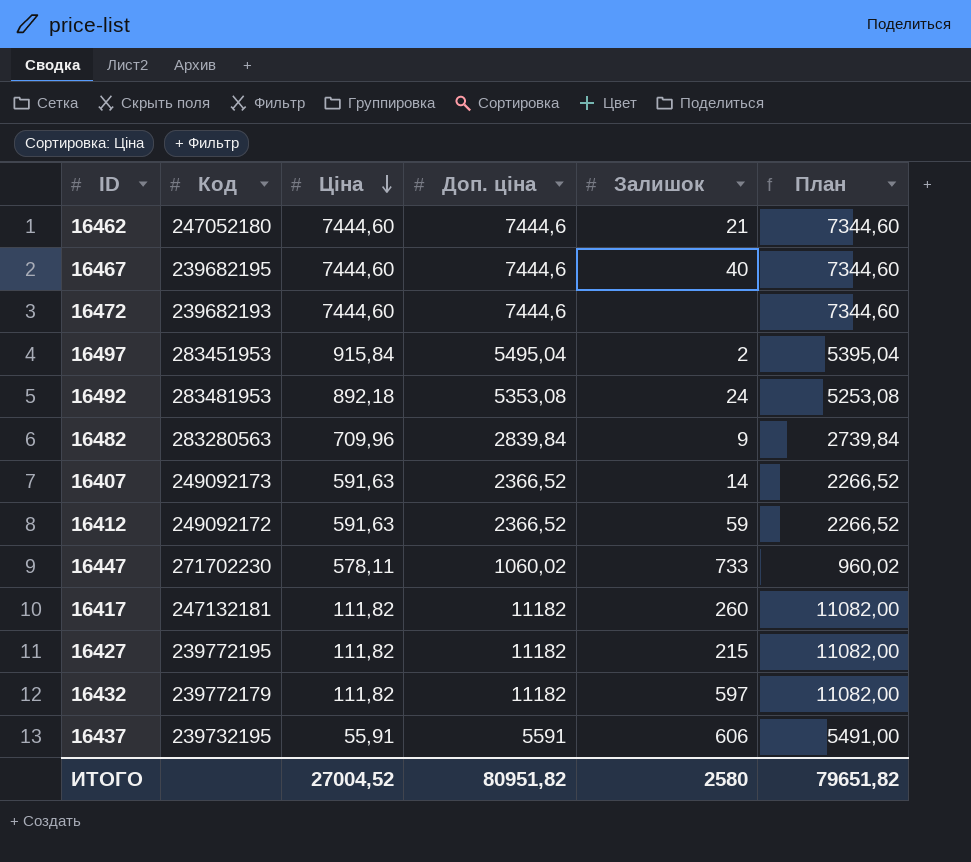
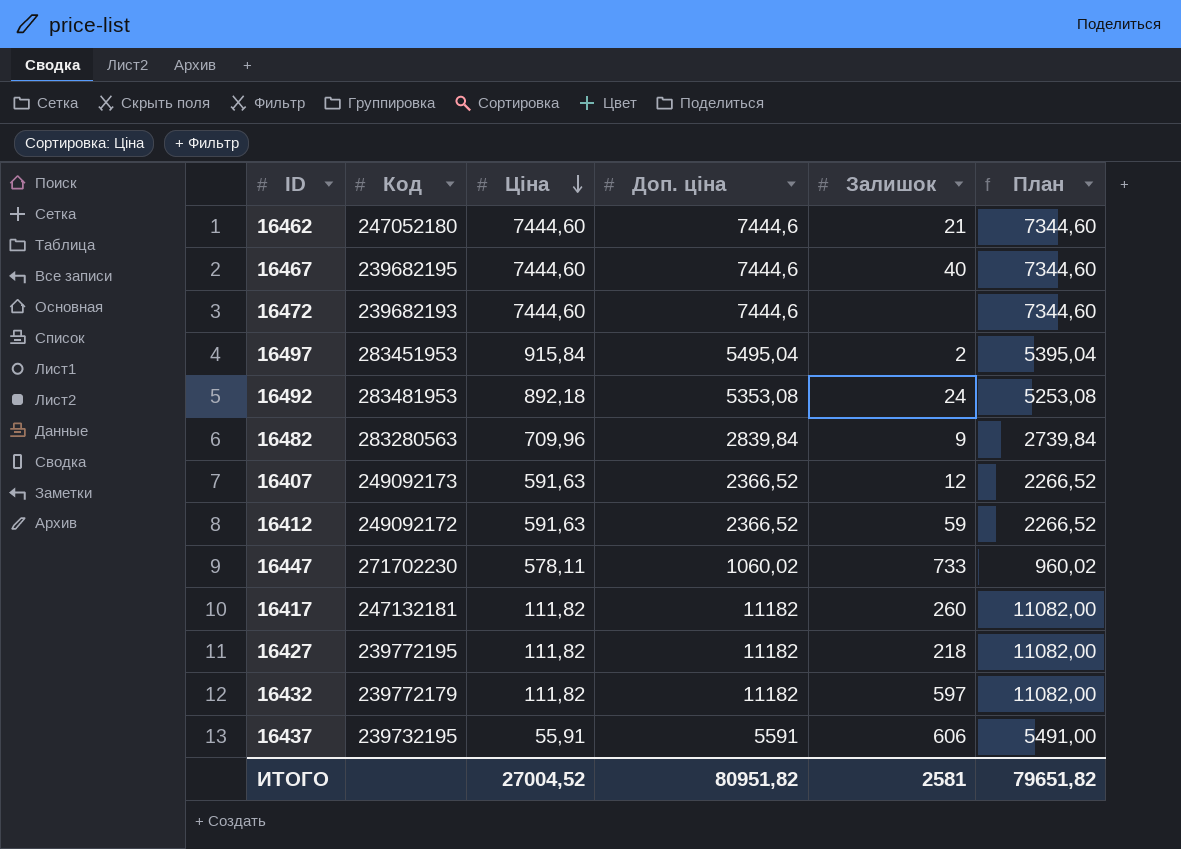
16407 | Залишок: 14 -> 12
16427 | Залишок: 215 -> 218
ИТОГО | Залишок: 2580 -> 2581

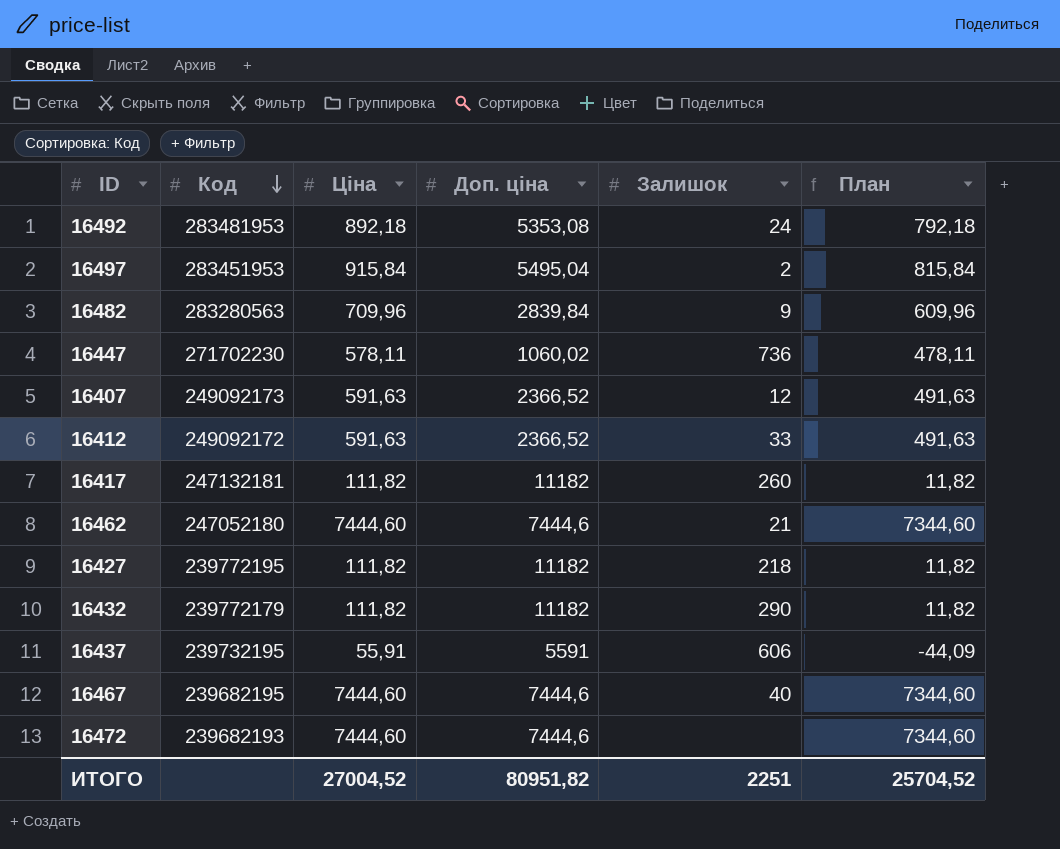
row order: Ціна descending -> Код descending
column План | formula: [Доп. ціна] - 100 -> [Ціна] - 100
16447 | Залишок: 733 -> 736
16412 | Залишок: 59 -> 33
16432 | Залишок: 597 -> 290
ИТОГО | Залишок: 2581 -> 2251
ИТОГО | План: 79651,82 -> 25704,52

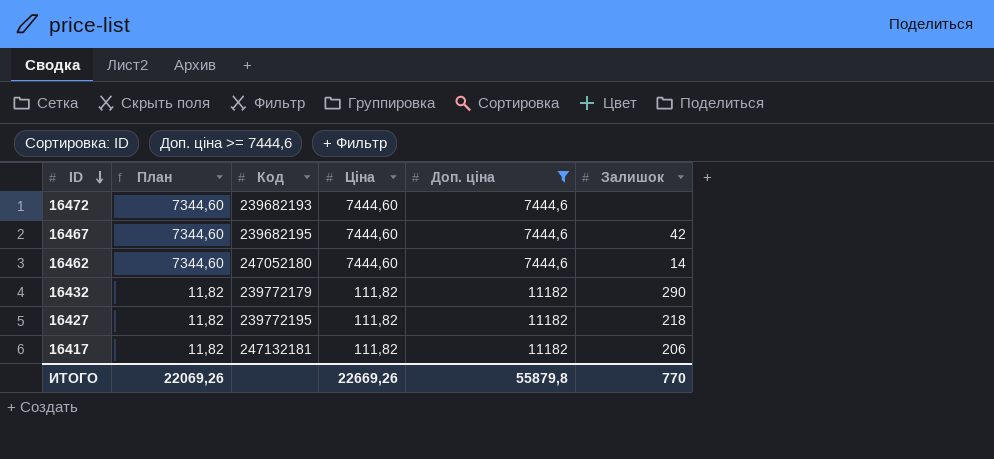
filter: none -> Доп. ціна >= 7444,6
row order: Код descending -> ID descending
column План | position: 6 -> 2
16467 | Залишок: 40 -> 42
16462 | Залишок: 21 -> 14
16417 | Залишок: 260 -> 206
ИТОГО | План: 25704,52 -> 22069,26
ИТОГО | Ціна: 27004,52 -> 22669,26
ИТОГО | Доп. ціна: 80951,82 -> 55879,8
ИТОГО | Залишок: 2251 -> 770

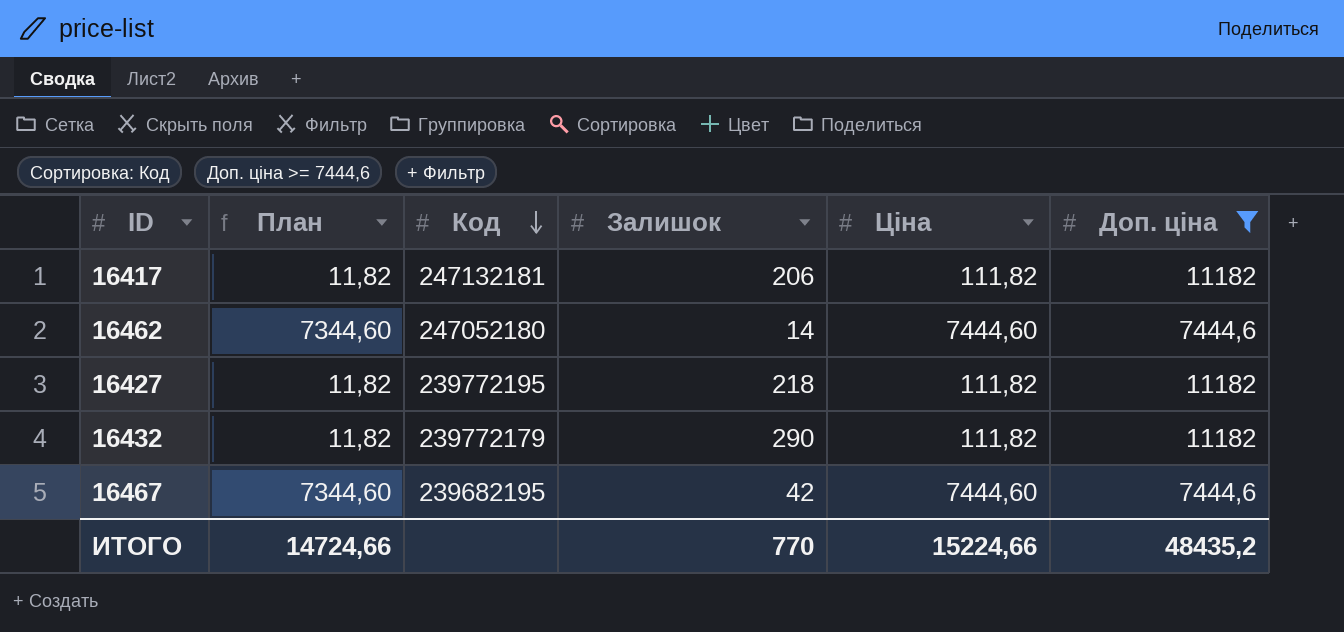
row order: ID descending -> Код descending
column Залишок | position: 6 -> 4
row 16472: 7344,60 | 239682193 | 7444,60 | 7444,6 | none -> none
ИТОГО | План: 22069,26 -> 14724,66
ИТОГО | Ціна: 22669,26 -> 15224,66
ИТОГО | Доп. ціна: 55879,8 -> 48435,2

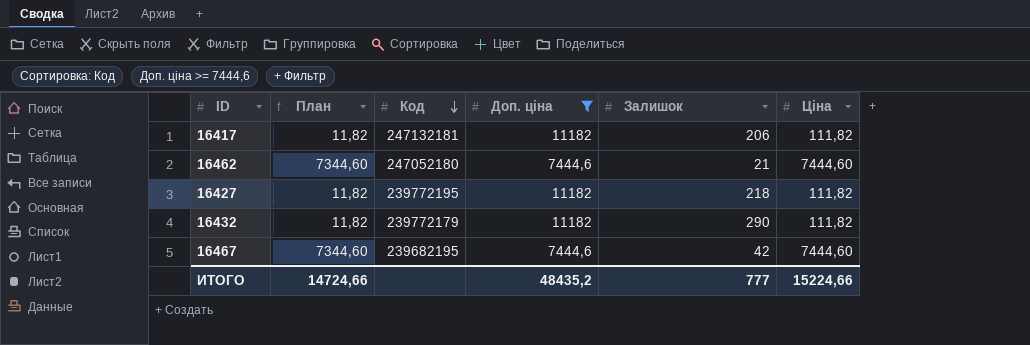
column Доп. ціна | position: 6 -> 4
16462 | Залишок: 14 -> 21
ИТОГО | Залишок: 770 -> 777

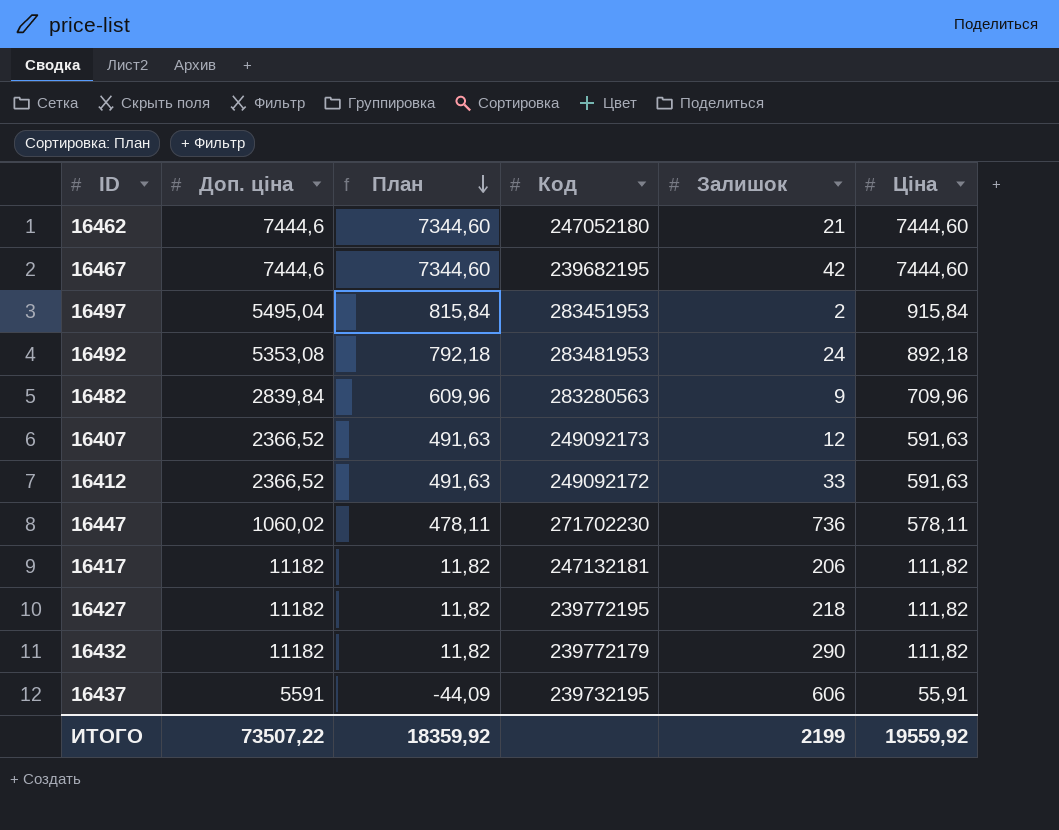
filter: Доп. ціна >= 7444,6 -> none
row order: Код descending -> План descending
column Доп. ціна | position: 4 -> 2
ИТОГО | Доп. ціна: 48435,2 -> 73507,22
ИТОГО | План: 14724,66 -> 18359,92
ИТОГО | Залишок: 777 -> 2199
ИТОГО | Ціна: 15224,66 -> 19559,92

